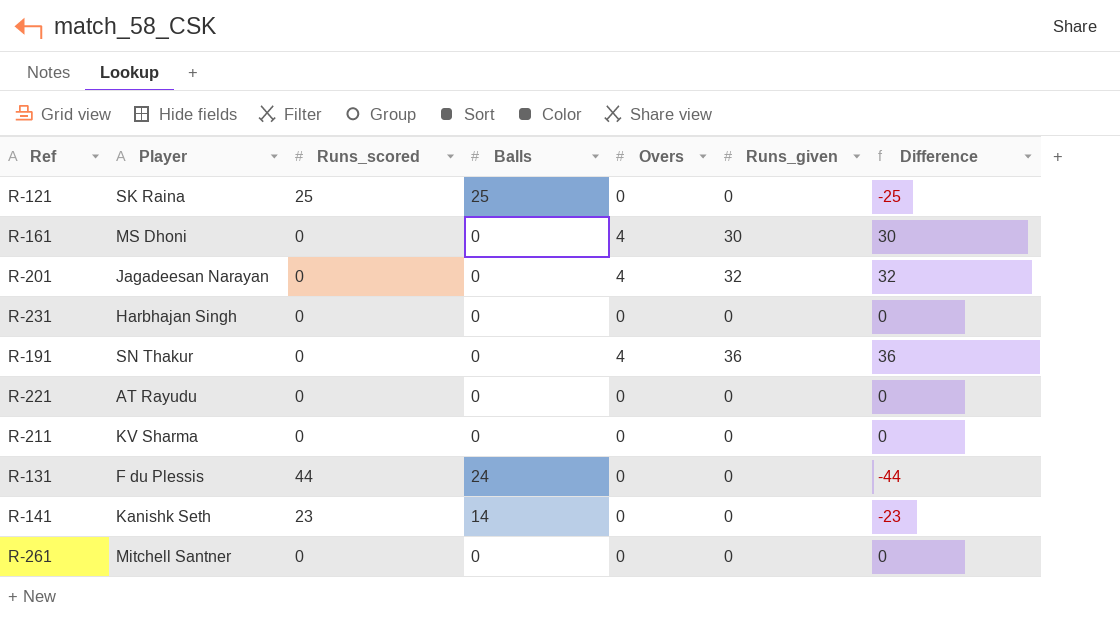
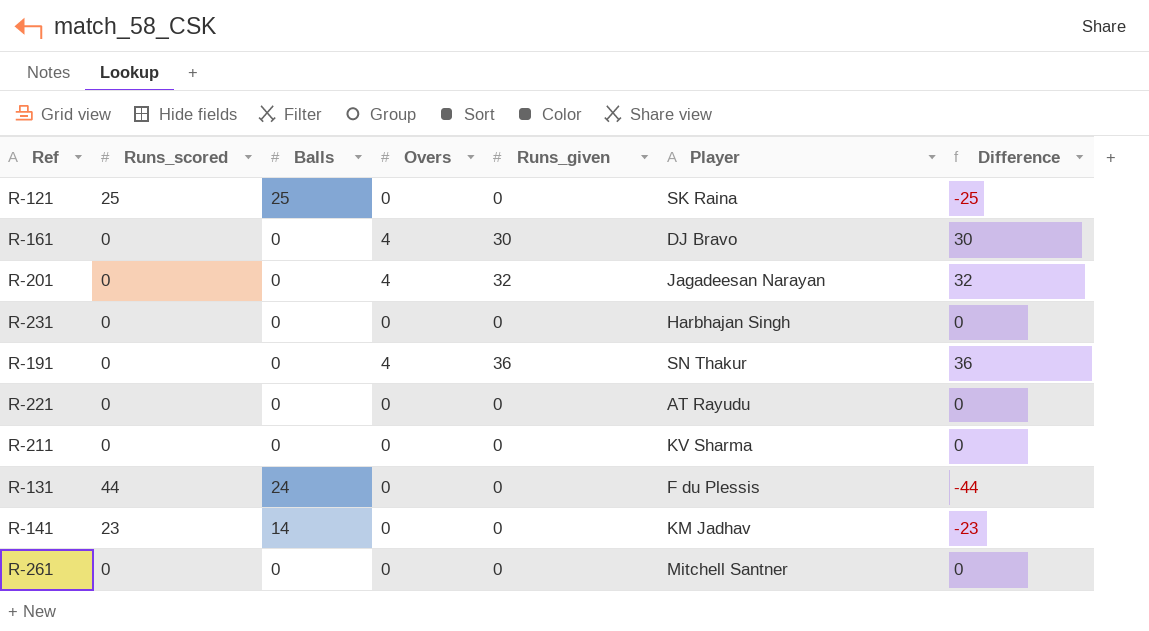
column Player | position: 2 -> 6
R-161 | Player: MS Dhoni -> DJ Bravo
R-141 | Player: Kanishk Seth -> KM Jadhav

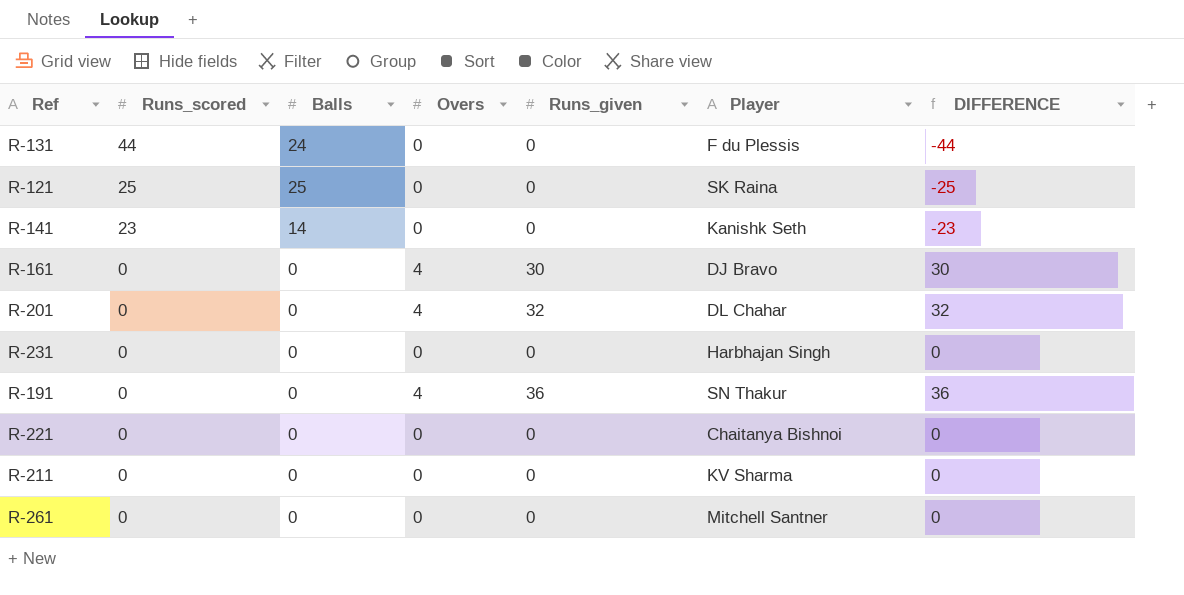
row order: none -> Runs_scored descending
column name: Difference -> DIFFERENCE
R-141 | Player: KM Jadhav -> Kanishk Seth
R-201 | Player: Jagadeesan Narayan -> DL Chahar
R-221 | Player: AT Rayudu -> Chaitanya Bishnoi

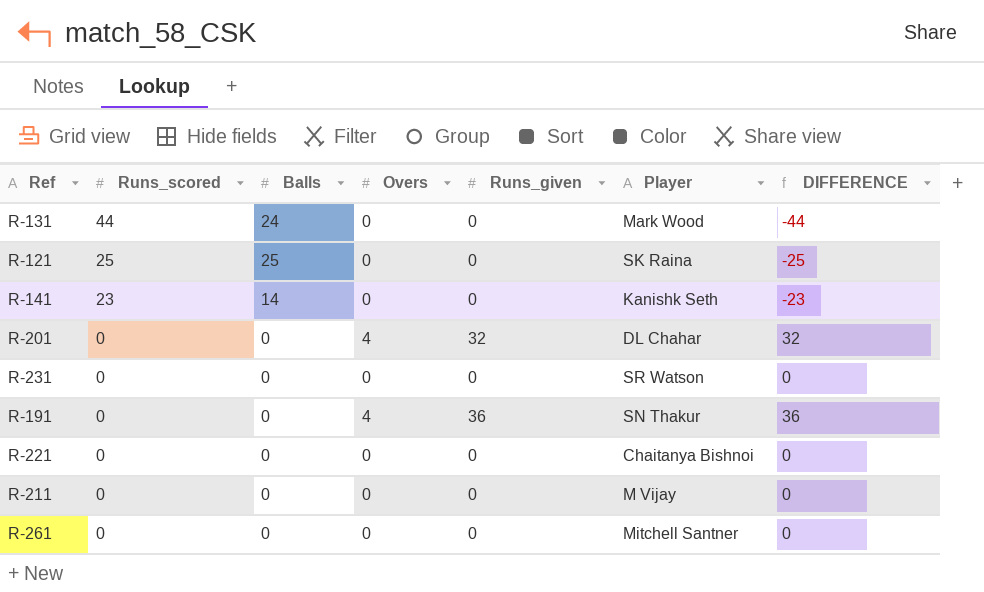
row R-161: 0 | 0 | 4 | 30 | DJ Bravo | 30 -> none
R-131 | Player: F du Plessis -> Mark Wood
R-231 | Player: Harbhajan Singh -> SR Watson
R-211 | Player: KV Sharma -> M Vijay

